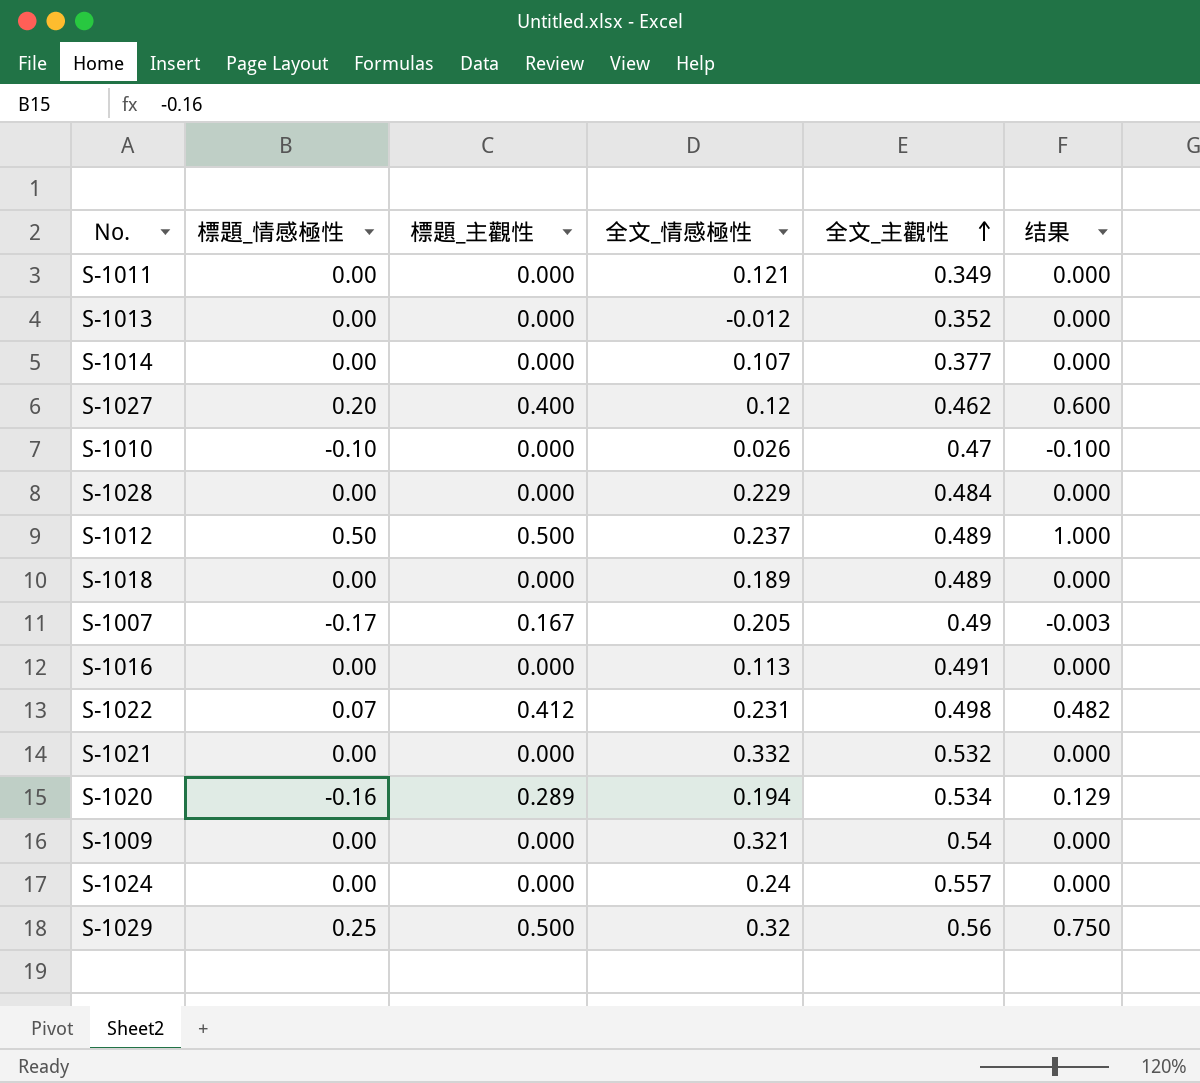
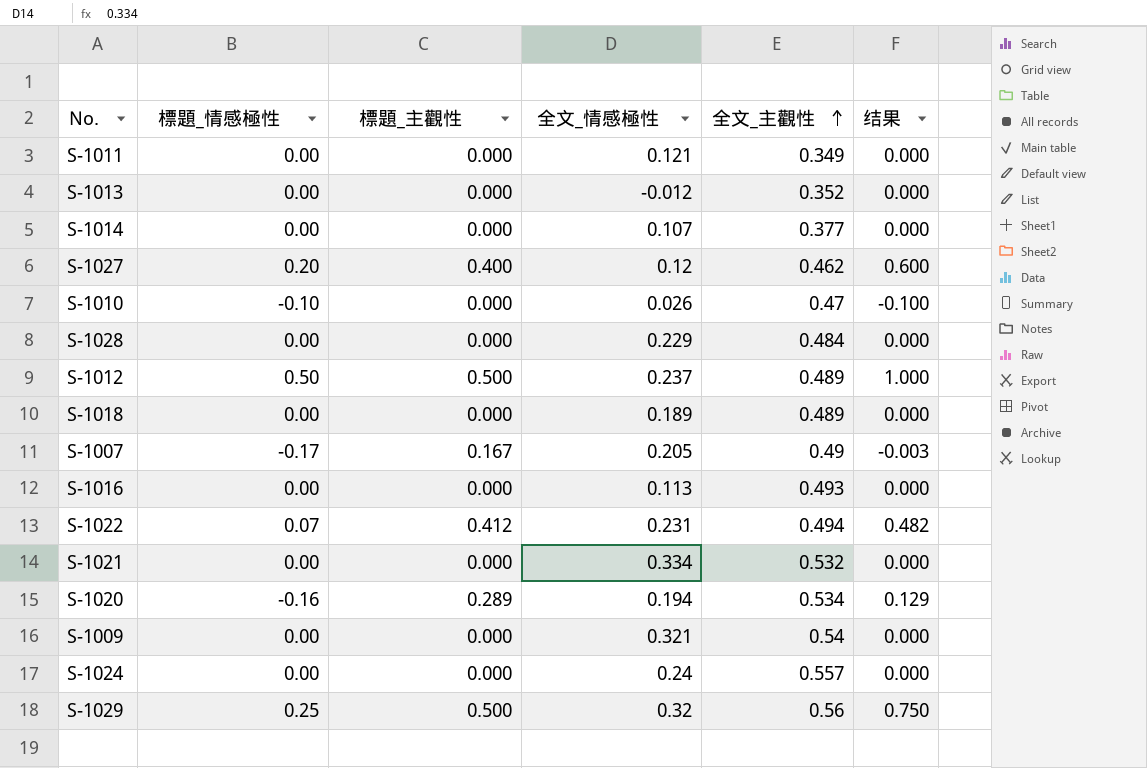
S-1016 | 全文_主觀性: 0.491 -> 0.493
S-1022 | 全文_主觀性: 0.498 -> 0.494
S-1021 | 全文_情感極性: 0.332 -> 0.334

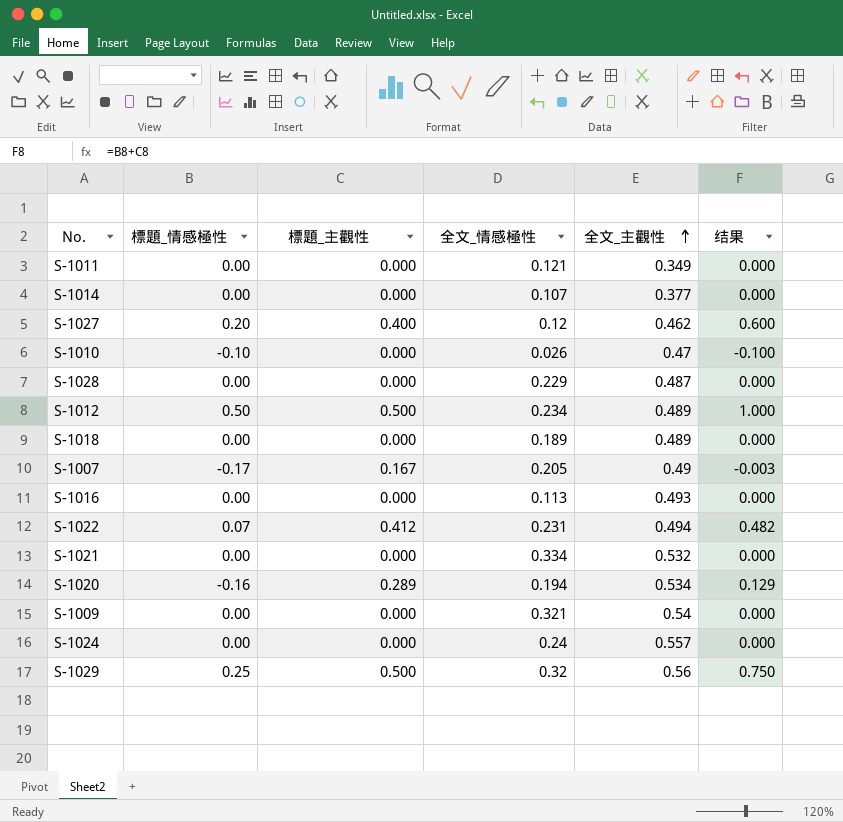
row S-1013: 0.00 | 0.000 | -0.012 | 0.352 | 0.000 -> none
S-1028 | 全文_主觀性: 0.484 -> 0.487
S-1012 | 全文_情感極性: 0.237 -> 0.234

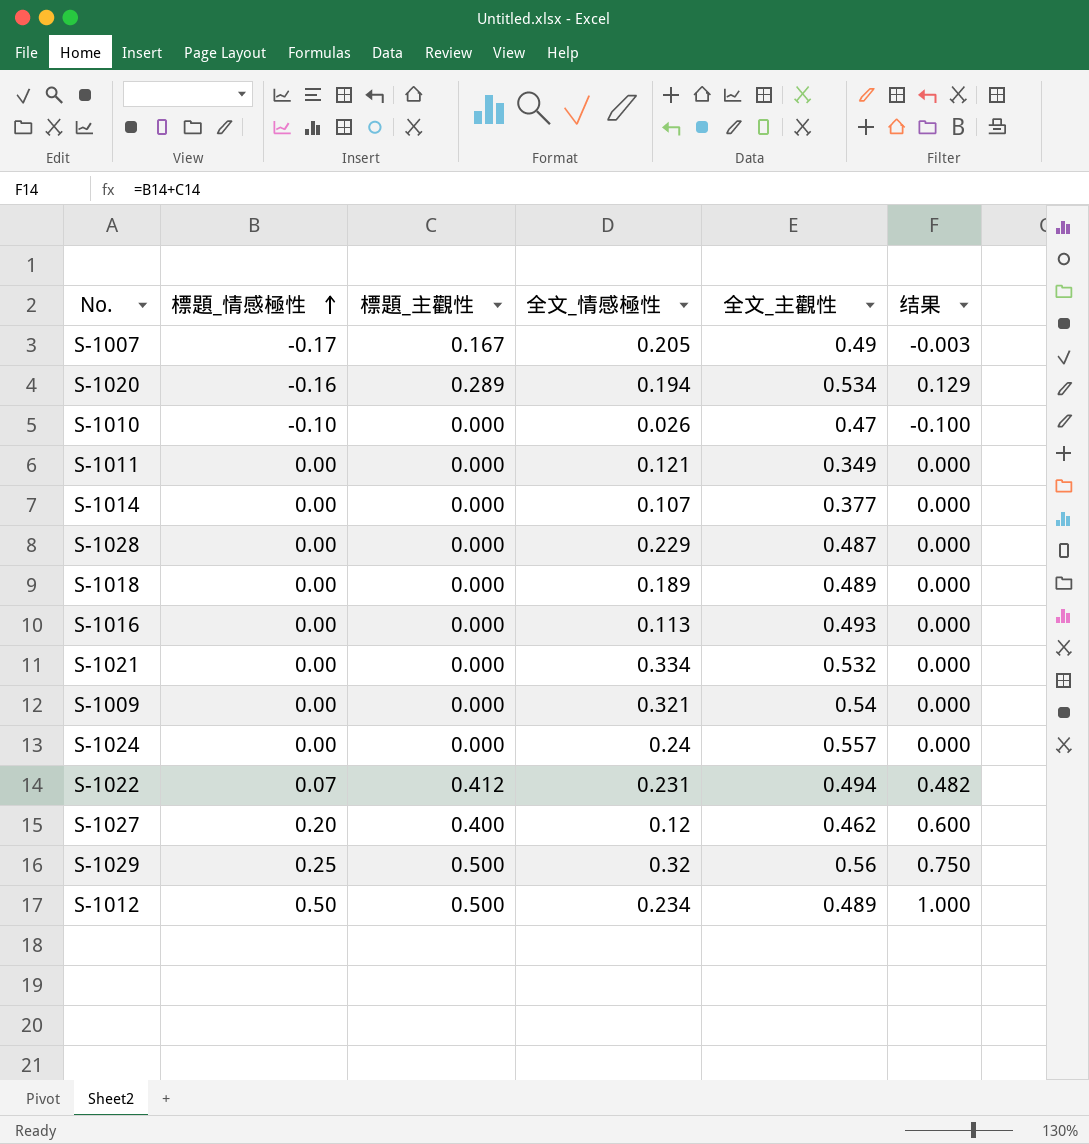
row order: 全文_主觀性 ascending -> 標題_情感極性 ascending

